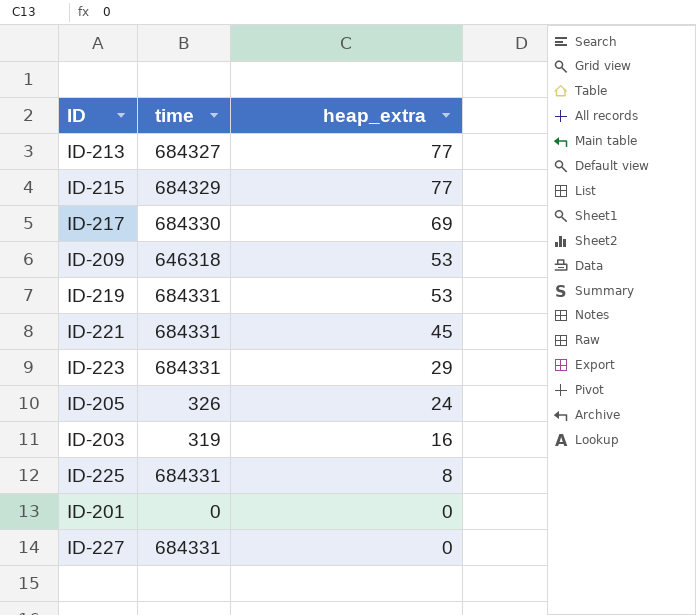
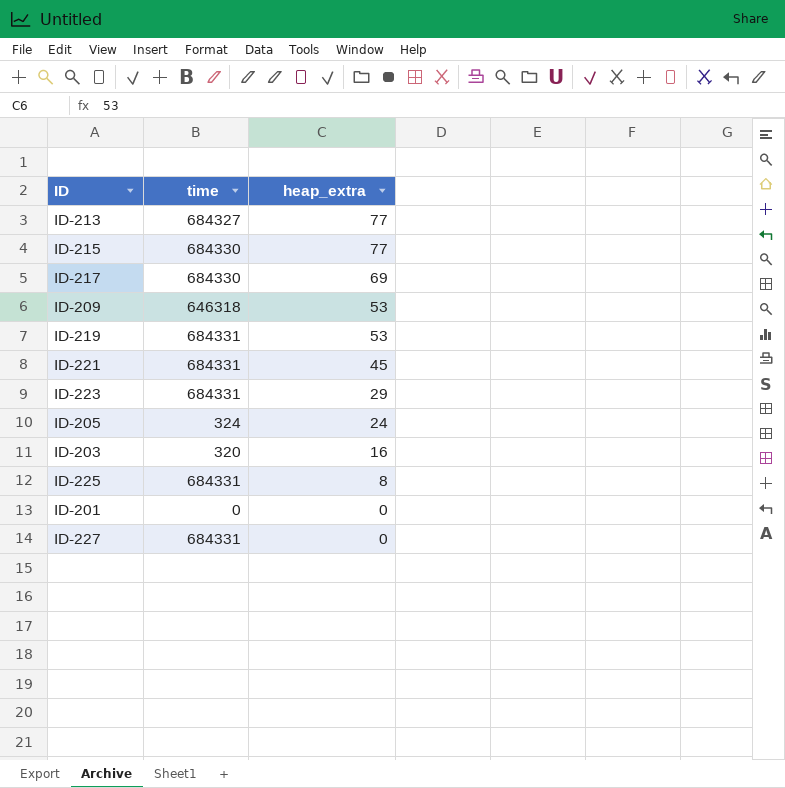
ID-215 | time: 684329 -> 684330
ID-205 | time: 326 -> 324
ID-203 | time: 319 -> 320

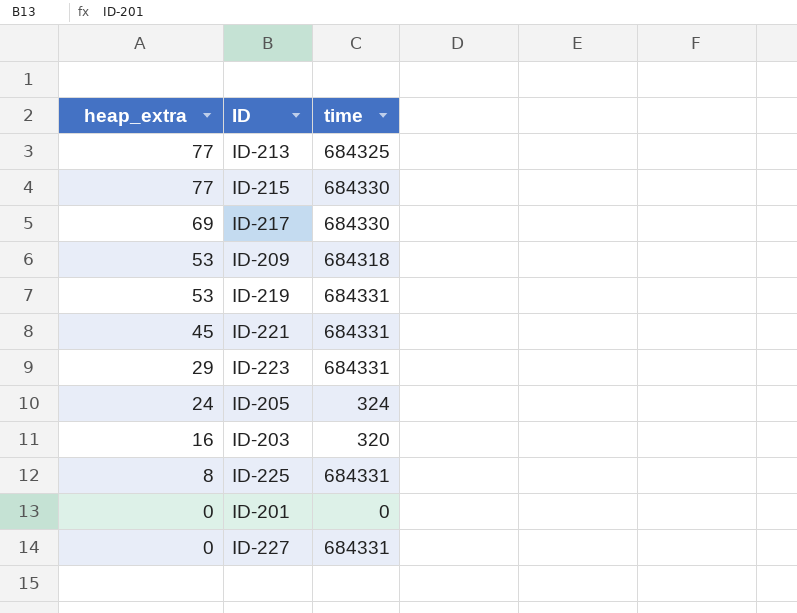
column heap_extra | position: 3 -> 1
ID-213 | time: 684327 -> 684325
ID-209 | time: 646318 -> 684318

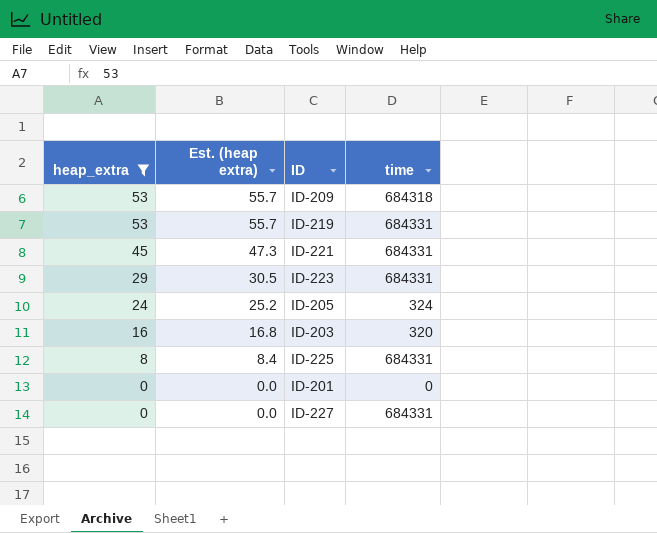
filter: none -> heap_extra <= 53
column Est. (heap extra) | formula: none -> [heap_extra] * 1.05

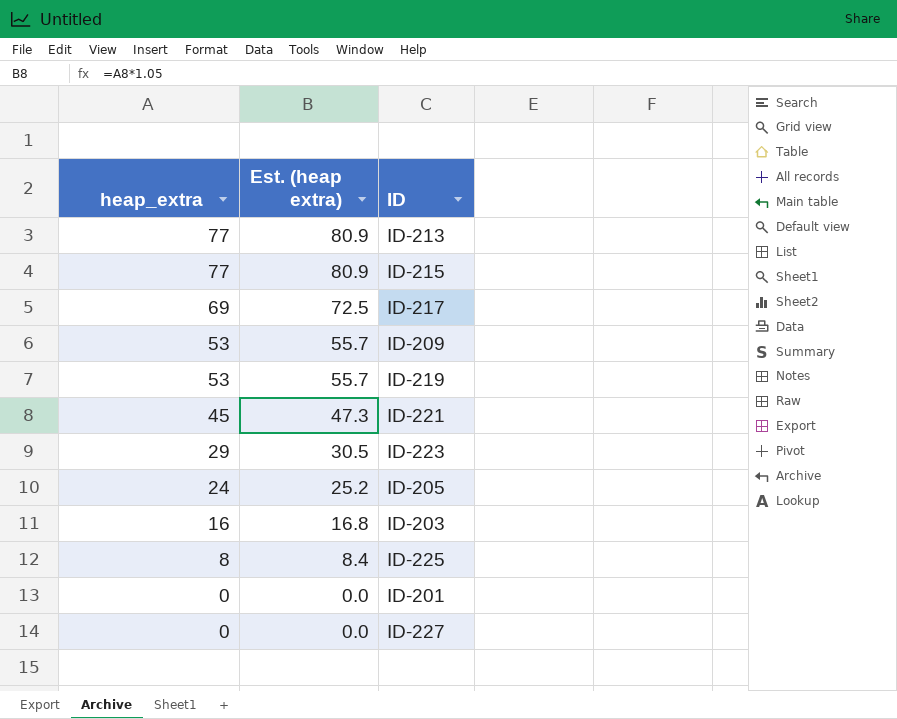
filter: heap_extra <= 53 -> none
column time | position: 4 -> none

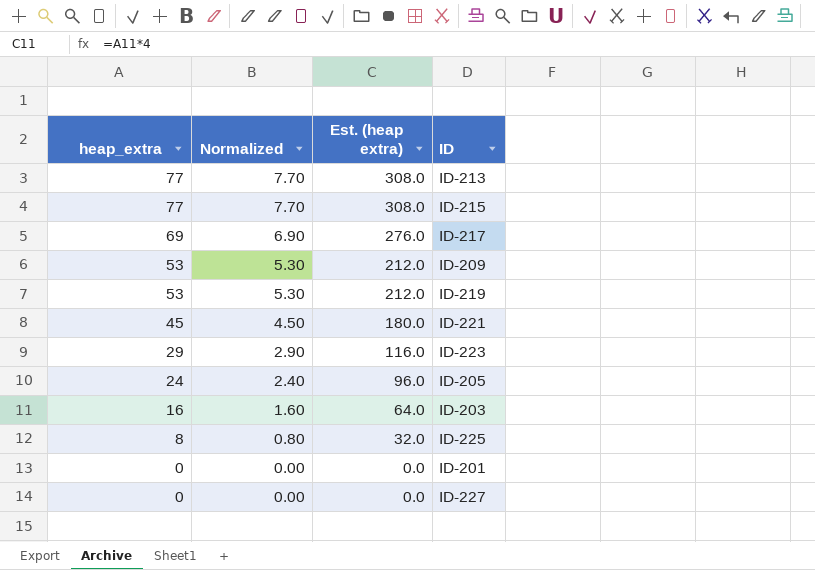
column Normalized | formula: none -> [heap_extra] * 0.1
column Est. (heap extra) | formula: [heap_extra] * 1.05 -> [heap_extra] * 4

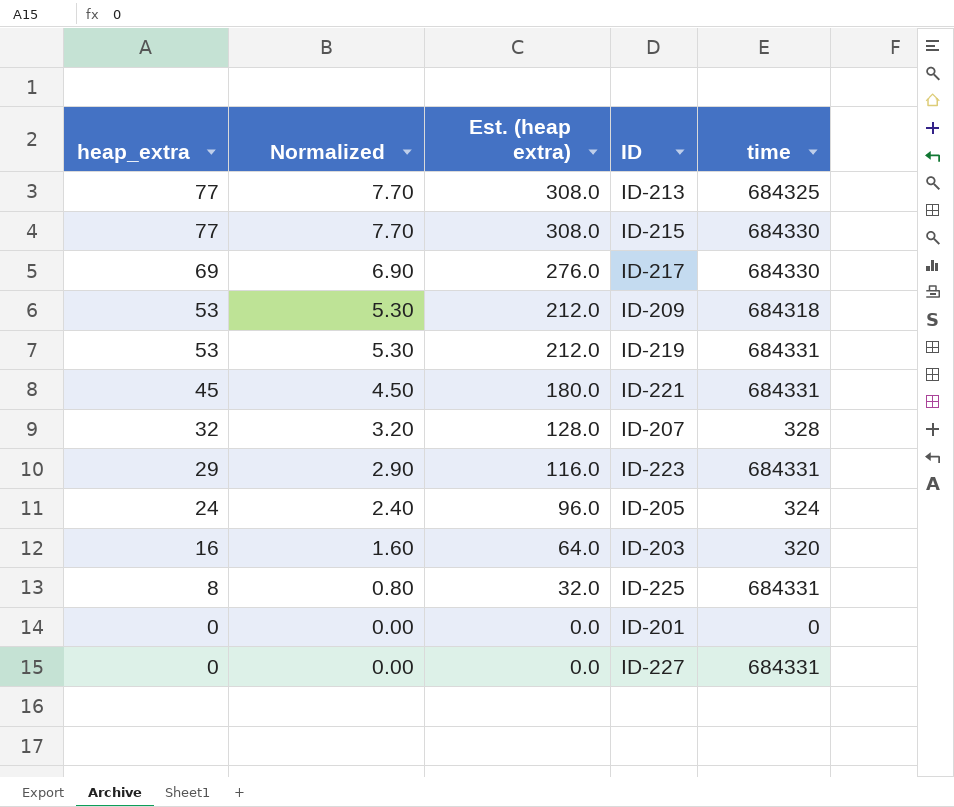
column time | position: none -> 5
row ID-207: none -> 32 | 3.20 | 128.0 | 328

